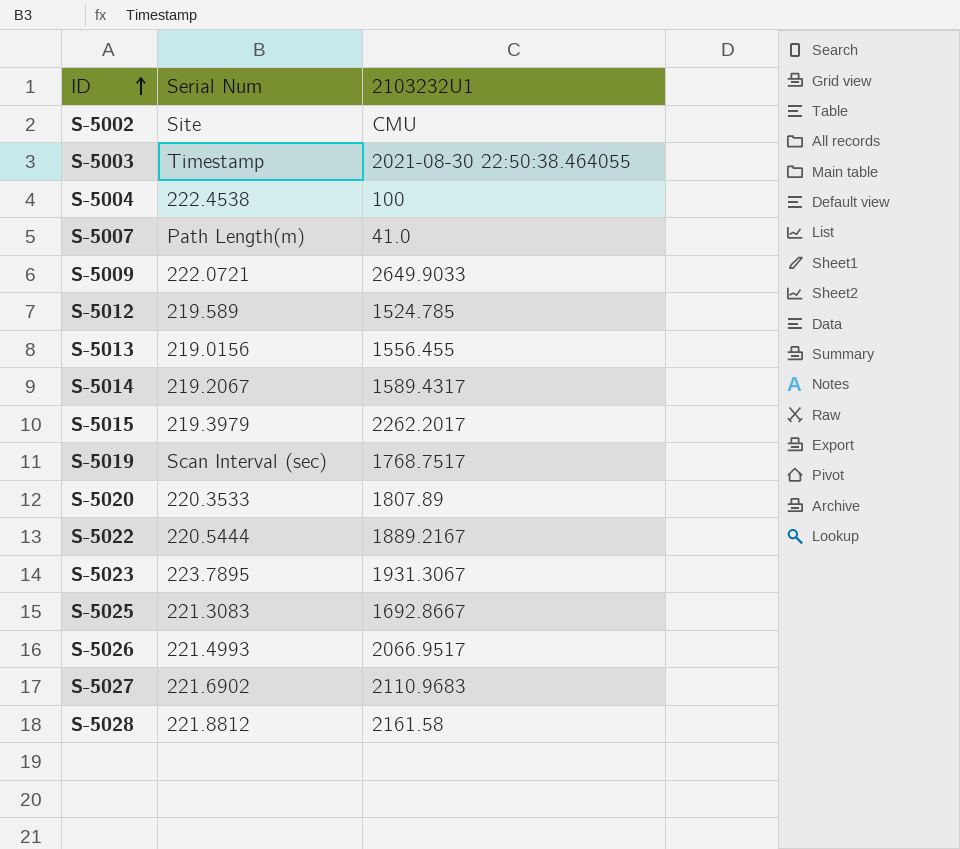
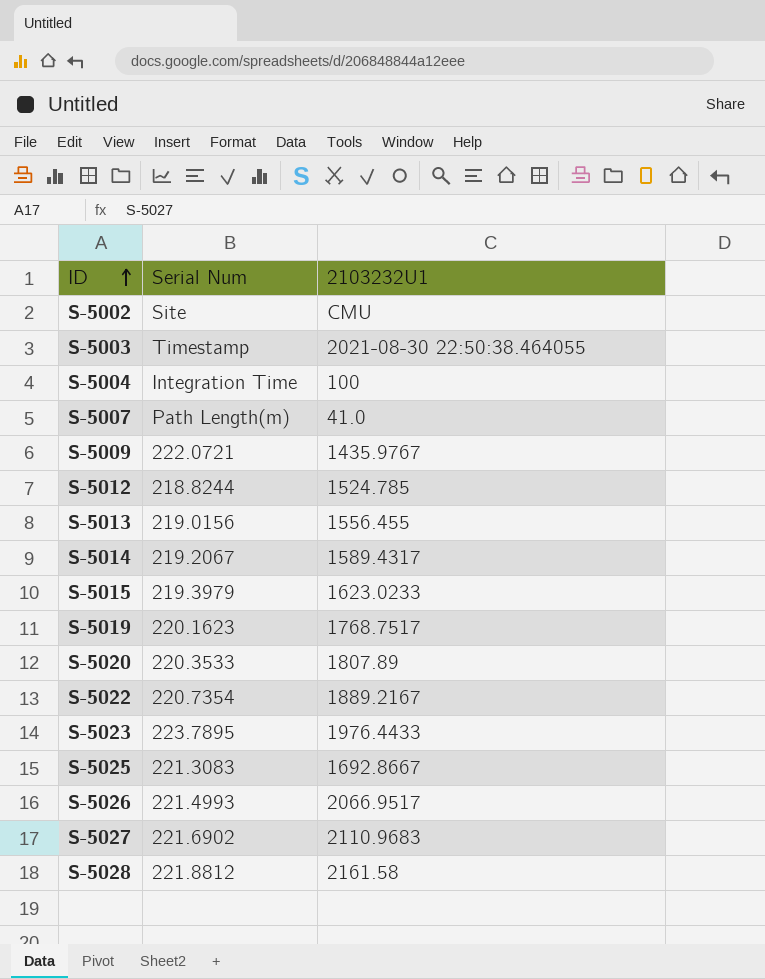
S-5004 | Serial Num: 222.4538 -> Integration Time
S-5009 | 2103232U1: 2649.9033 -> 1435.9767
S-5012 | Serial Num: 219.589 -> 218.8244
S-5015 | 2103232U1: 2262.2017 -> 1623.0233
S-5019 | Serial Num: Scan Interval (sec) -> 220.1623
S-5022 | Serial Num: 220.5444 -> 220.7354
S-5023 | 2103232U1: 1931.3067 -> 1976.4433

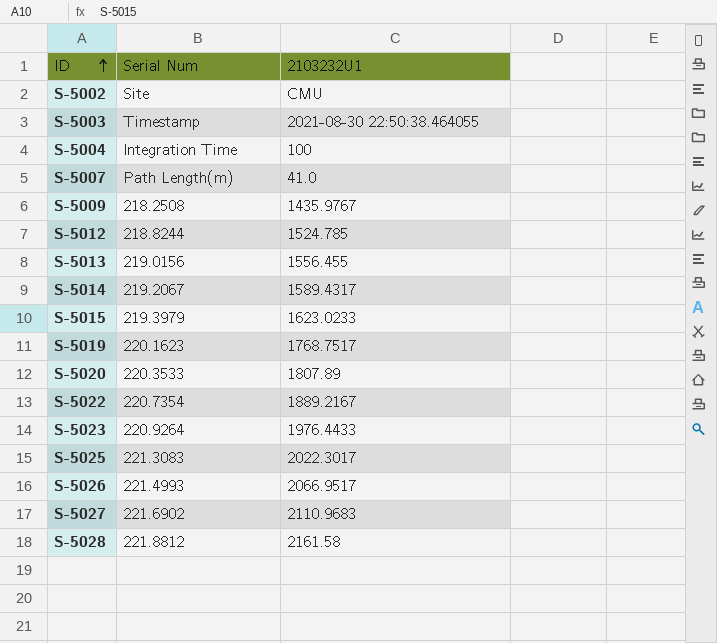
S-5009 | Serial Num: 222.0721 -> 218.2508
S-5023 | Serial Num: 223.7895 -> 220.9264
S-5025 | 2103232U1: 1692.8667 -> 2022.3017

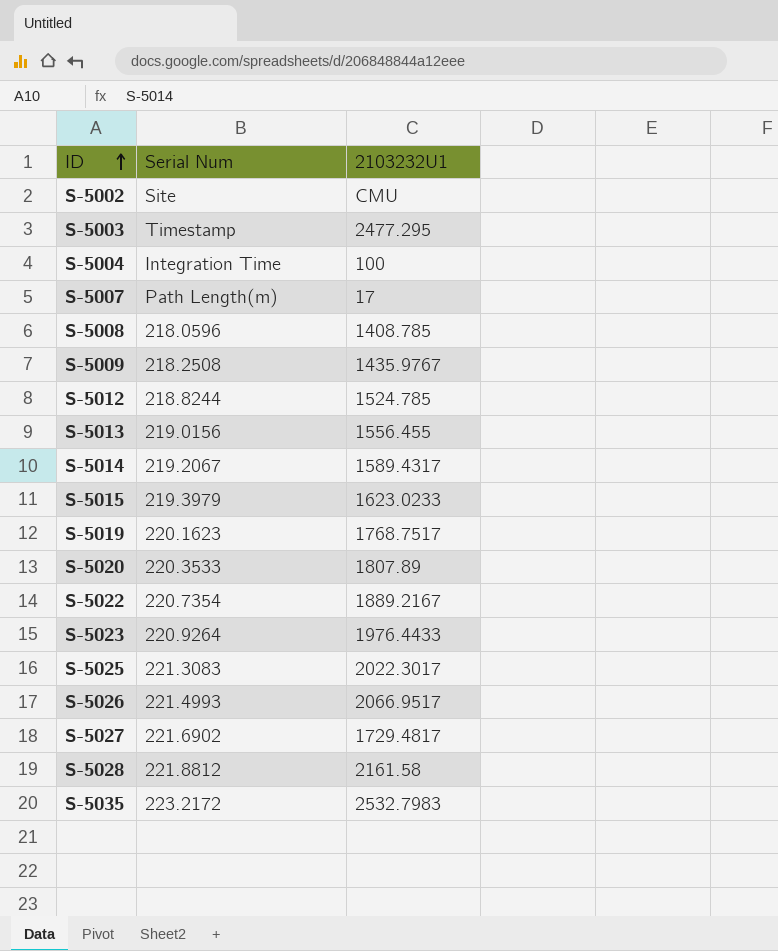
S-5003 | 2103232U1: 2021-08-30 22:50:38.464055 -> 2477.295
S-5007 | 2103232U1: 41.0 -> 17
row S-5008: none -> 218.0596 | 1408.785
S-5027 | 2103232U1: 2110.9683 -> 1729.4817
row S-5035: none -> 223.2172 | 2532.7983

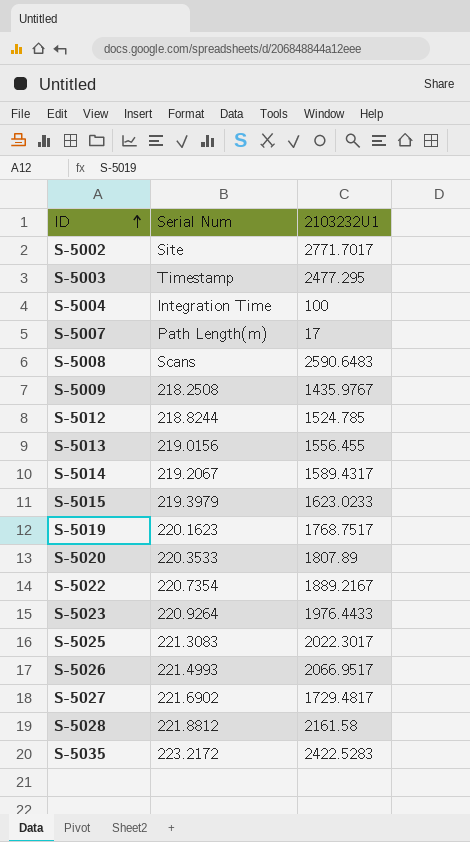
S-5002 | 2103232U1: CMU -> 2771.7017
S-5008 | Serial Num: 218.0596 -> Scans
S-5008 | 2103232U1: 1408.785 -> 2590.6483
S-5035 | 2103232U1: 2532.7983 -> 2422.5283

